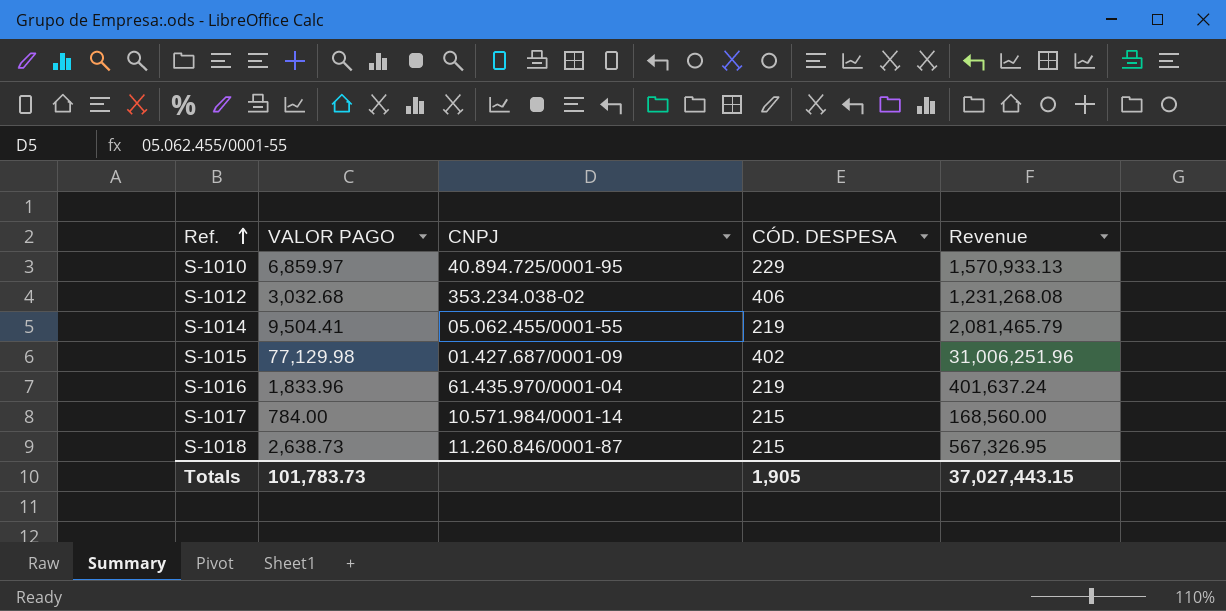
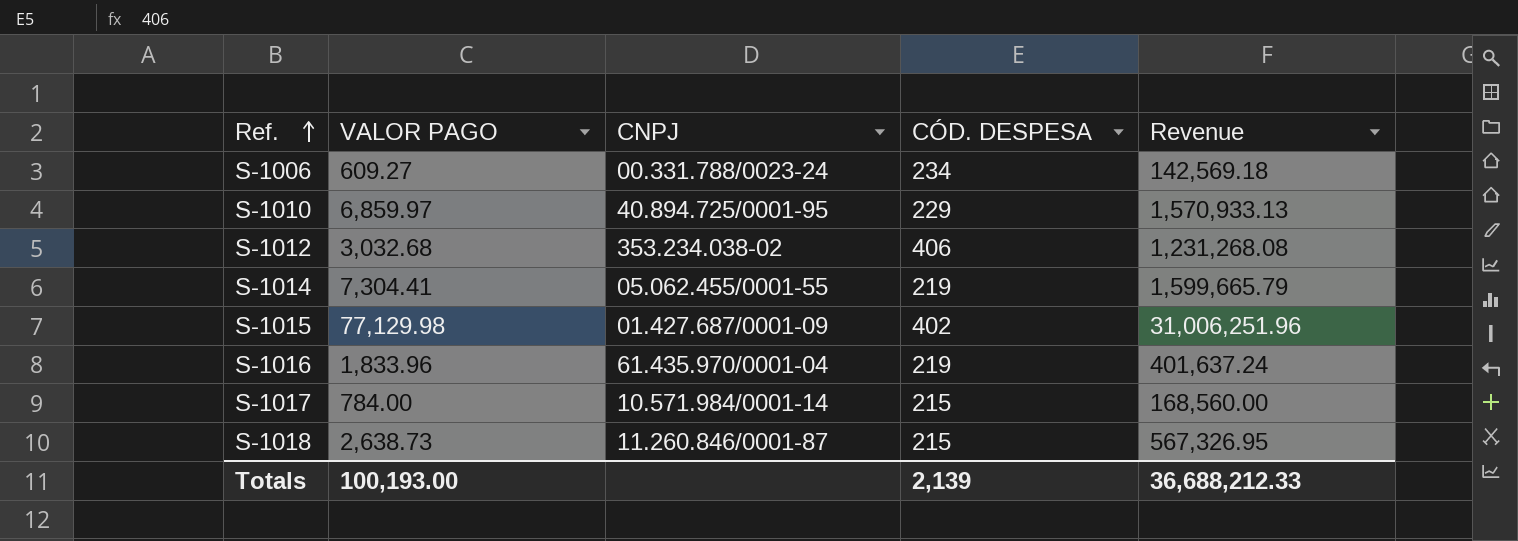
row S-1006: none -> 609.27 | 00.331.788/0023-24 | 234 | 142,569.18
S-1014 | VALOR PAGO: 9,504.41 -> 7,304.41
S-1014 | Revenue: 2,081,465.79 -> 1,599,665.79
Totals | VALOR PAGO: 101,783.73 -> 100,193.00
Totals | CÓD. DESPESA: 1,905 -> 2,139
Totals | Revenue: 37,027,443.15 -> 36,688,212.33

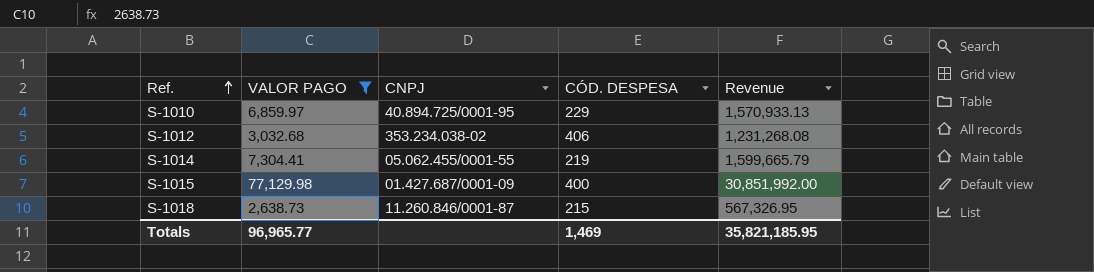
filter: none -> VALOR PAGO >= 2,638.73
S-1015 | CÓD. DESPESA: 402 -> 400
S-1015 | Revenue: 31,006,251.96 -> 30,851,992.00
Totals | VALOR PAGO: 100,193.00 -> 96,965.77
Totals | CÓD. DESPESA: 2,139 -> 1,469
Totals | Revenue: 36,688,212.33 -> 35,821,185.95

